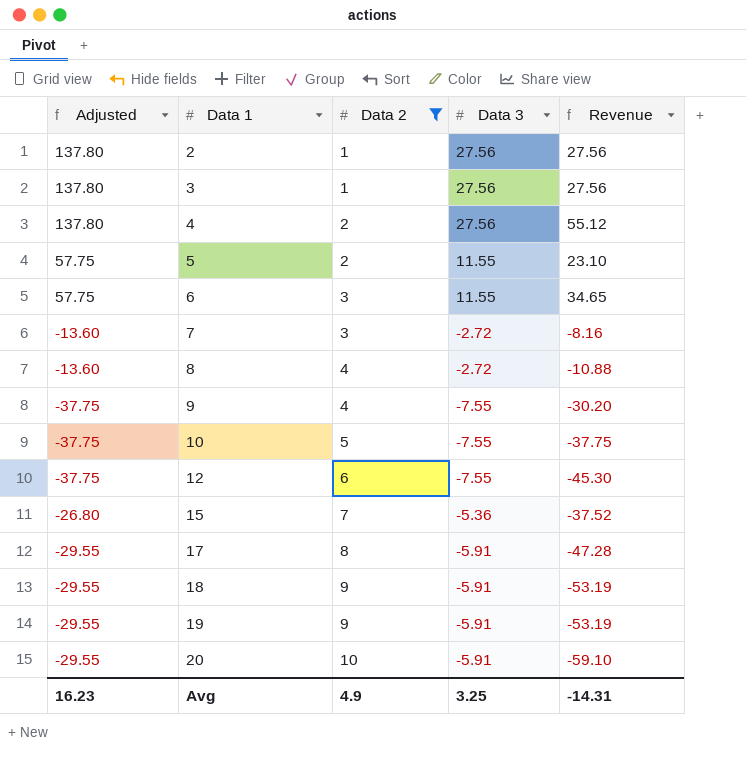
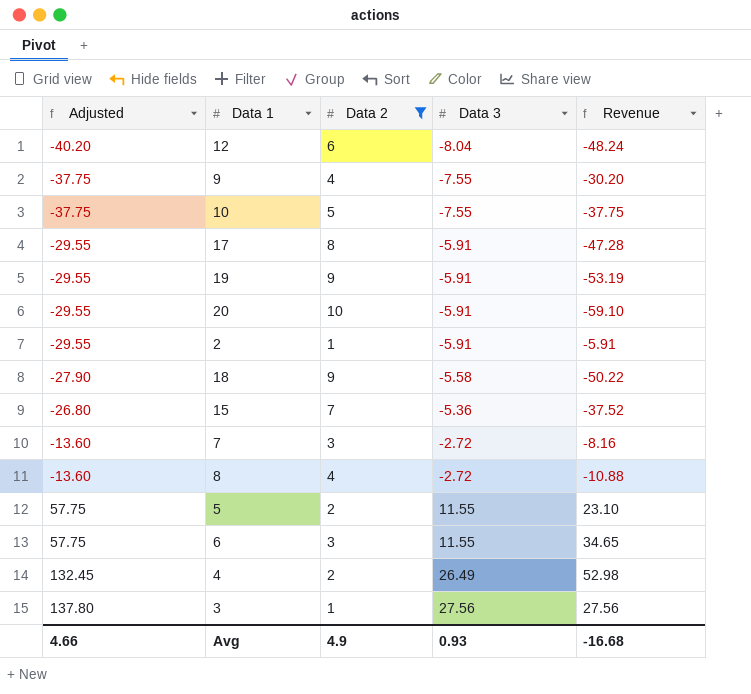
row order: Data 1 ascending -> Adjusted ascending
12 | Adjusted: -37.75 -> -40.20
12 | Data 3: -7.55 -> -8.04
12 | Revenue: -45.30 -> -48.24
2 | Adjusted: 137.80 -> -29.55
2 | Data 3: 27.56 -> -5.91
2 | Revenue: 27.56 -> -5.91
18 | Adjusted: -29.55 -> -27.90
18 | Data 3: -5.91 -> -5.58
18 | Revenue: -53.19 -> -50.22
4 | Adjusted: 137.80 -> 132.45
4 | Data 3: 27.56 -> 26.49
4 | Revenue: 55.12 -> 52.98
Avg | Adjusted: 16.23 -> 4.66
Avg | Data 3: 3.25 -> 0.93
Avg | Revenue: -14.31 -> -16.68

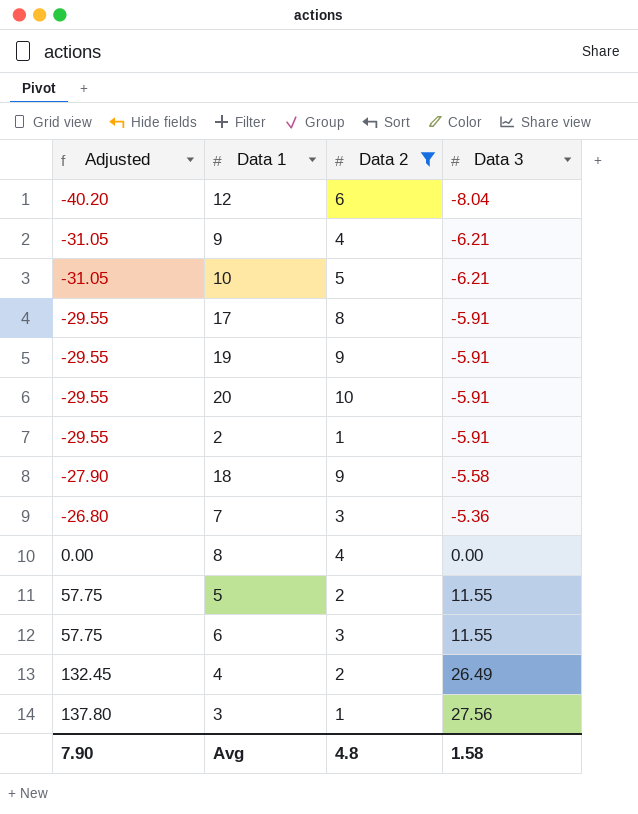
column Revenue | formula: [Data 2] * [Data 3] -> none
row 15: -26.80 | 7 | -5.36 | -37.52 -> none
9 | Adjusted: -37.75 -> -31.05
9 | Data 3: -7.55 -> -6.21
10 | Adjusted: -37.75 -> -31.05
10 | Data 3: -7.55 -> -6.21
7 | Adjusted: -13.60 -> -26.80
7 | Data 3: -2.72 -> -5.36
8 | Adjusted: -13.60 -> 0.00
8 | Data 3: -2.72 -> 0.00
Avg | Adjusted: 4.66 -> 7.90
Avg | Data 2: 4.9 -> 4.8
Avg | Data 3: 0.93 -> 1.58

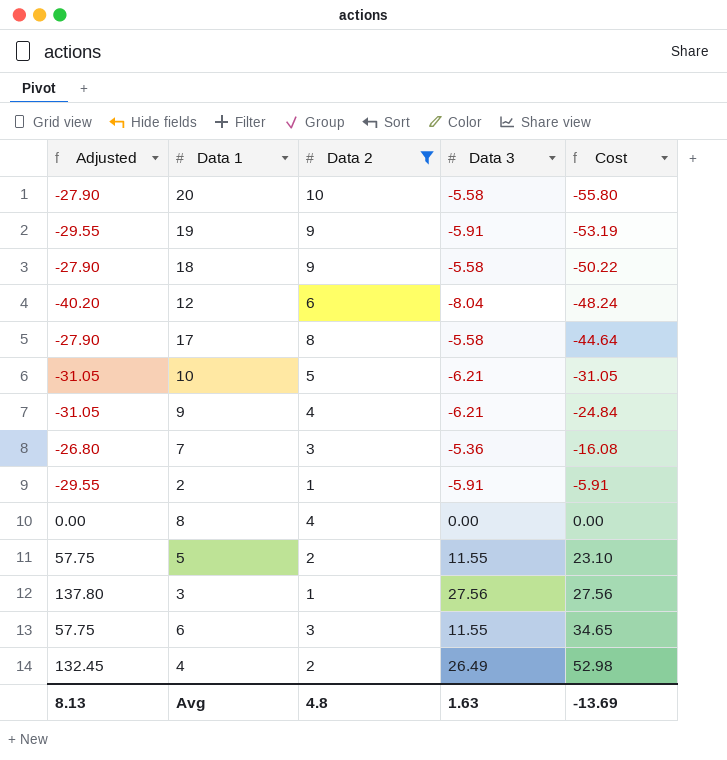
row order: Adjusted ascending -> Cost ascending
column Cost | formula: none -> [Data 2] * [Data 3]
20 | Adjusted: -29.55 -> -27.90
20 | Data 3: -5.91 -> -5.58
17 | Adjusted: -29.55 -> -27.90
17 | Data 3: -5.91 -> -5.58
Avg | Adjusted: 7.90 -> 8.13
Avg | Data 3: 1.58 -> 1.63

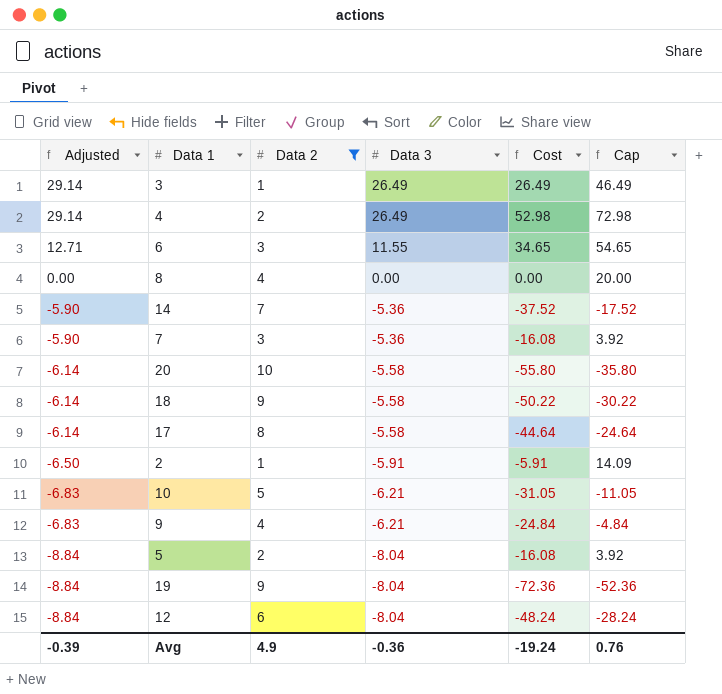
row order: Cost ascending -> Adjusted descending
column Adjusted | formula: [Data 3] * 5 -> [Data 3] * 1.1
column Cap | formula: none -> [Cost] + 20
3 | Data 3: 27.56 -> 26.49
3 | Cost: 27.56 -> 26.49
row 14: none -> -5.90 | 7 | -5.36 | -37.52 | -17.52
5 | Data 3: 11.55 -> -8.04
5 | Cost: 23.10 -> -16.08
19 | Data 3: -5.91 -> -8.04
19 | Cost: -53.19 -> -72.36
Avg | Adjusted: 8.13 -> -0.39
Avg | Data 2: 4.8 -> 4.9
Avg | Data 3: 1.63 -> -0.36
Avg | Cost: -13.69 -> -19.24

